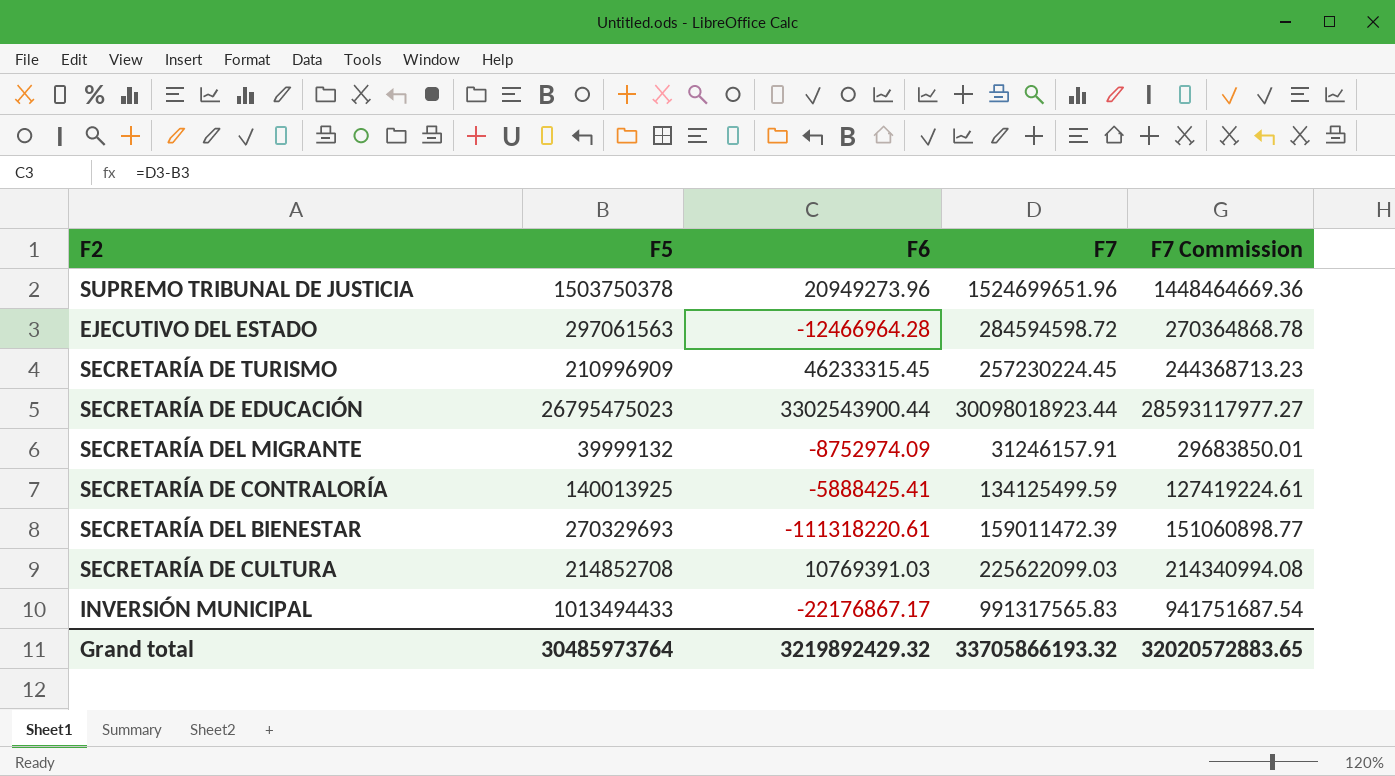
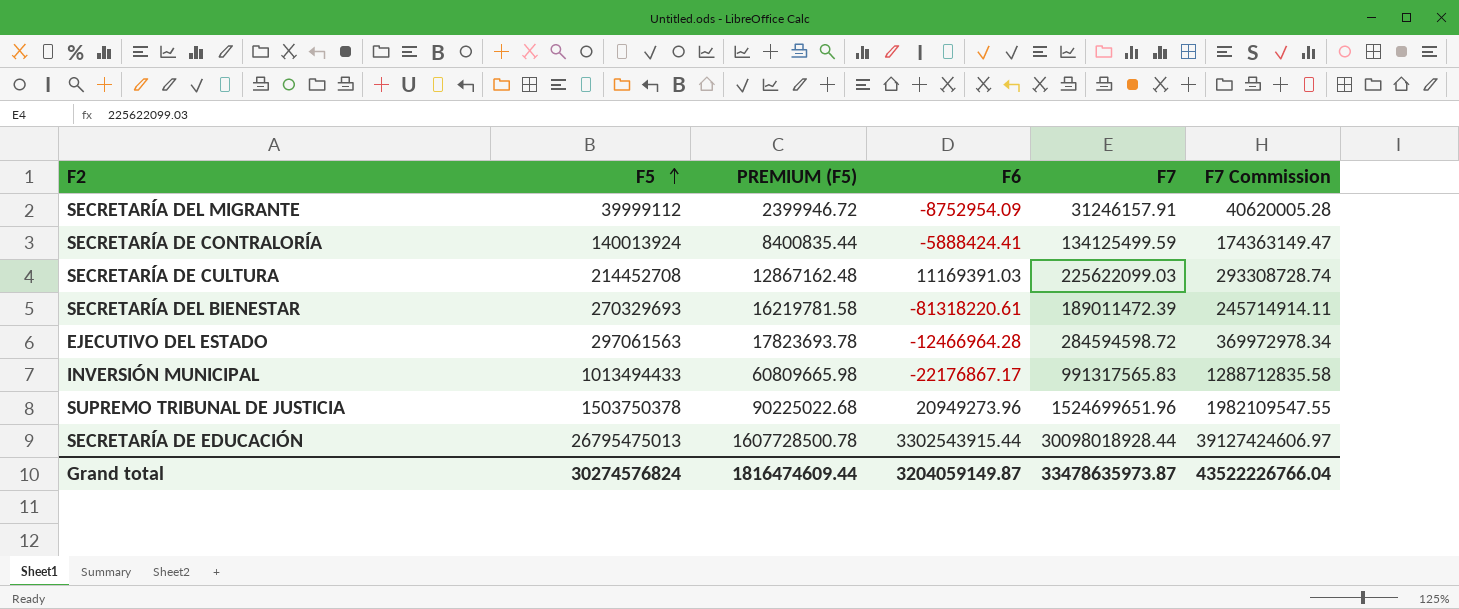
row order: none -> F5 ascending
column PREMIUM (F5) | formula: none -> [F5] * 0.06
column F7 Commission | formula: [F7] * 0.95 -> [F7] * 1.3
row SECRETARÍA DE TURISMO: 210996909 | 46233315.45 | 257230224.45 | 244368713.23 -> none
SECRETARÍA DEL MIGRANTE | F5: 39999132 -> 39999112
SECRETARÍA DEL MIGRANTE | F6: -8752974.09 -> -8752954.09
SECRETARÍA DE CONTRALORÍA | F5: 140013925 -> 140013924
SECRETARÍA DE CONTRALORÍA | F6: -5888425.41 -> -5888424.41
SECRETARÍA DE CULTURA | F5: 214852708 -> 214452708
SECRETARÍA DE CULTURA | F6: 10769391.03 -> 11169391.03
SECRETARÍA DEL BIENESTAR | F6: -111318220.61 -> -81318220.61
SECRETARÍA DEL BIENESTAR | F7: 159011472.39 -> 189011472.39
SECRETARÍA DE EDUCACIÓN | F5: 26795475023 -> 26795475013
SECRETARÍA DE EDUCACIÓN | F6: 3302543900.44 -> 3302543915.44
SECRETARÍA DE EDUCACIÓN | F7: 30098018923.44 -> 30098018928.44
Grand total | F5: 30485973764 -> 30274576824
Grand total | F6: 3219892429.32 -> 3204059149.87
Grand total | F7: 33705866193.32 -> 33478635973.87
Grand total | F7 Commission: 32020572883.65 -> 43522226766.04

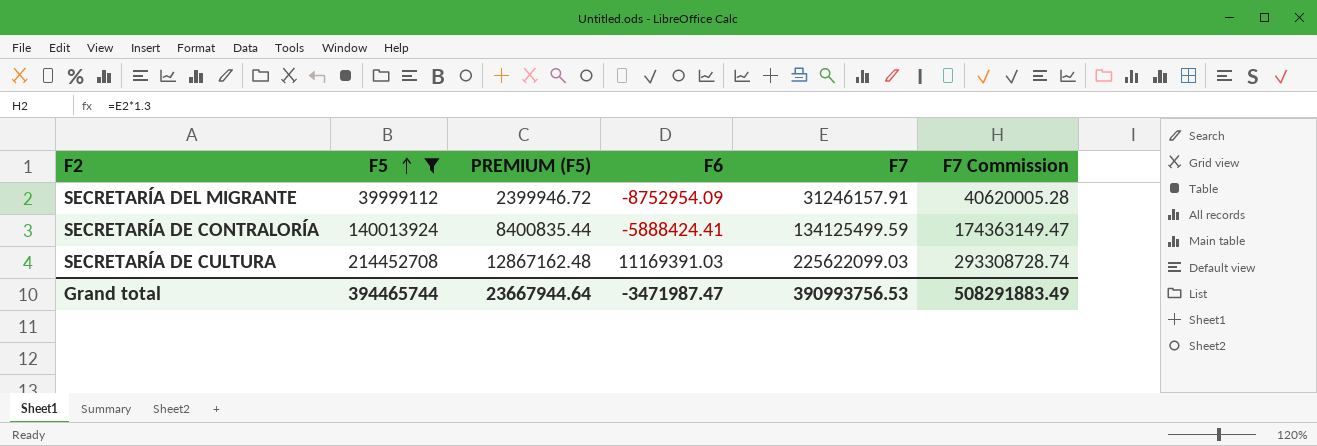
filter: none -> F5 <= 214452708
Grand total | F5: 30274576824 -> 394465744
Grand total | PREMIUM (F5): 1816474609.44 -> 23667944.64
Grand total | F6: 3204059149.87 -> -3471987.47
Grand total | F7: 33478635973.87 -> 390993756.53
Grand total | F7 Commission: 43522226766.04 -> 508291883.49

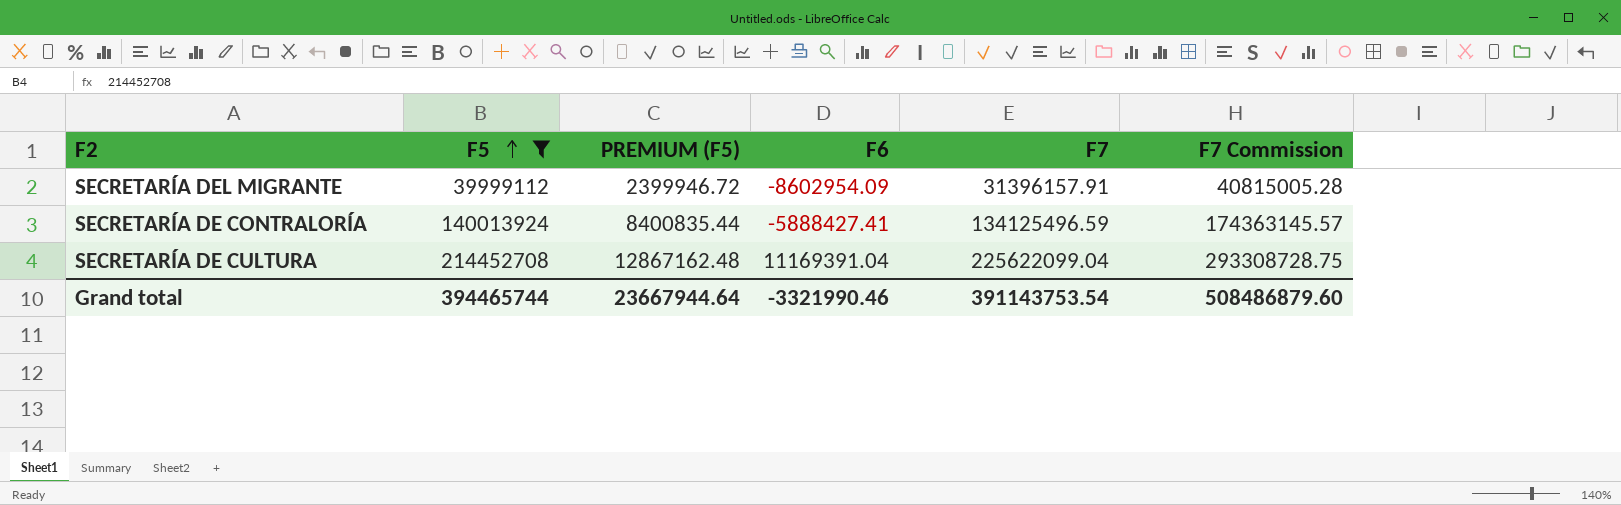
SECRETARÍA DEL MIGRANTE | F6: -8752954.09 -> -8602954.09
SECRETARÍA DEL MIGRANTE | F7: 31246157.91 -> 31396157.91
SECRETARÍA DEL MIGRANTE | F7 Commission: 40620005.28 -> 40815005.28
SECRETARÍA DE CONTRALORÍA | F6: -5888424.41 -> -5888427.41
SECRETARÍA DE CONTRALORÍA | F7: 134125499.59 -> 134125496.59
SECRETARÍA DE CONTRALORÍA | F7 Commission: 174363149.47 -> 174363145.57
SECRETARÍA DE CULTURA | F6: 11169391.03 -> 11169391.04
SECRETARÍA DE CULTURA | F7: 225622099.03 -> 225622099.04
SECRETARÍA DE CULTURA | F7 Commission: 293308728.74 -> 293308728.75
Grand total | F6: -3471987.47 -> -3321990.46
Grand total | F7: 390993756.53 -> 391143753.54
Grand total | F7 Commission: 508291883.49 -> 508486879.60

